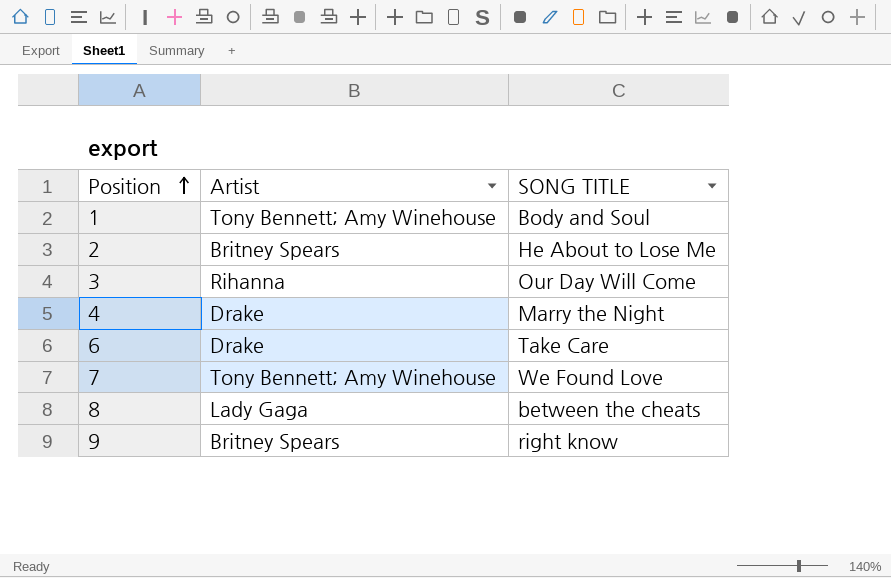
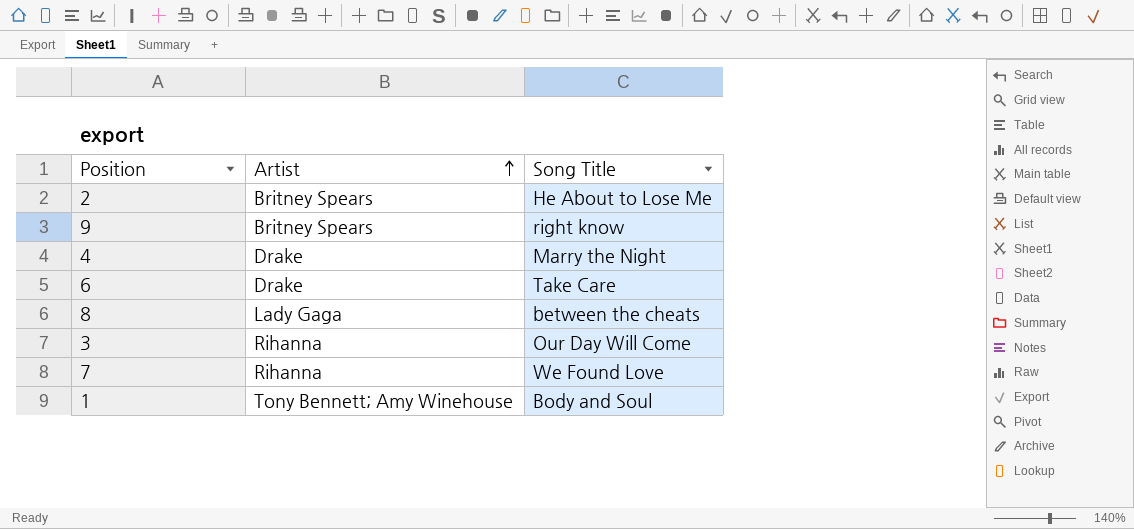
row order: Position ascending -> Artist ascending
column name: SONG TITLE -> Song Title
7 | Artist: Tony Bennett; Amy Winehouse -> Rihanna

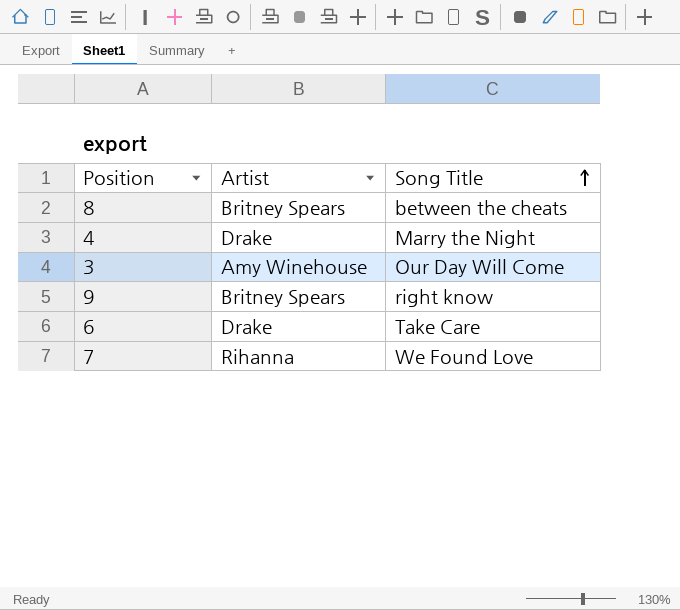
row order: Artist ascending -> Song Title ascending
row 2: Britney Spears | He About to Lose Me -> none
row 1: Tony Bennett; Amy Winehouse | Body and Soul -> none
8 | Artist: Lady Gaga -> Britney Spears
3 | Artist: Rihanna -> Amy Winehouse

